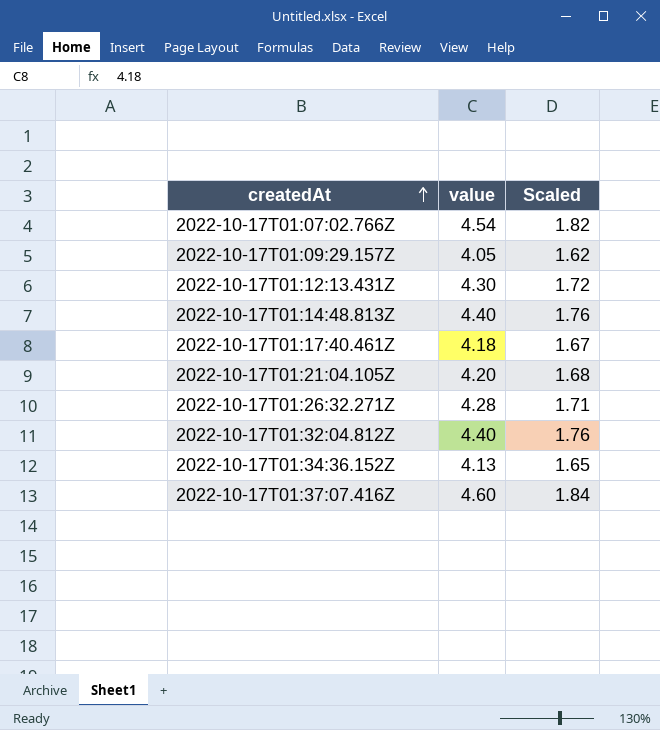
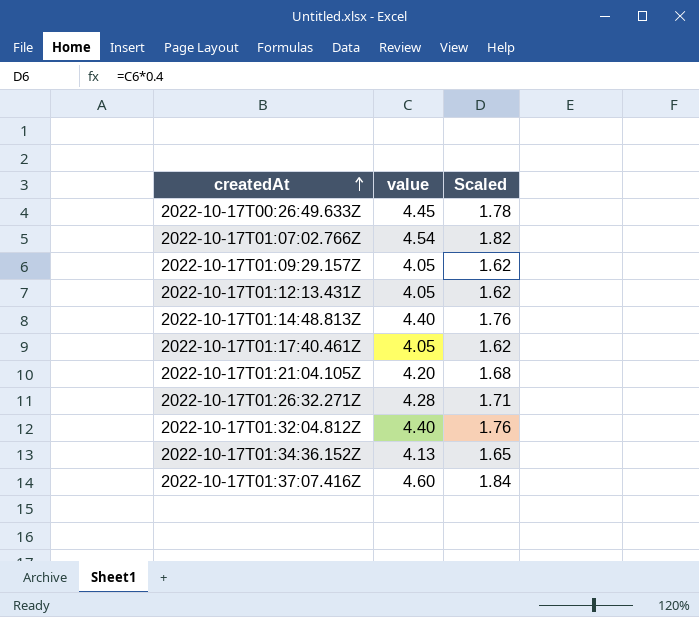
row 2022-10-17T00:26:49.633Z: none -> 4.45 | 1.78
2022-10-17T01:12:13.431Z | value: 4.30 -> 4.05
2022-10-17T01:12:13.431Z | Scaled: 1.72 -> 1.62
2022-10-17T01:17:40.461Z | value: 4.18 -> 4.05
2022-10-17T01:17:40.461Z | Scaled: 1.67 -> 1.62

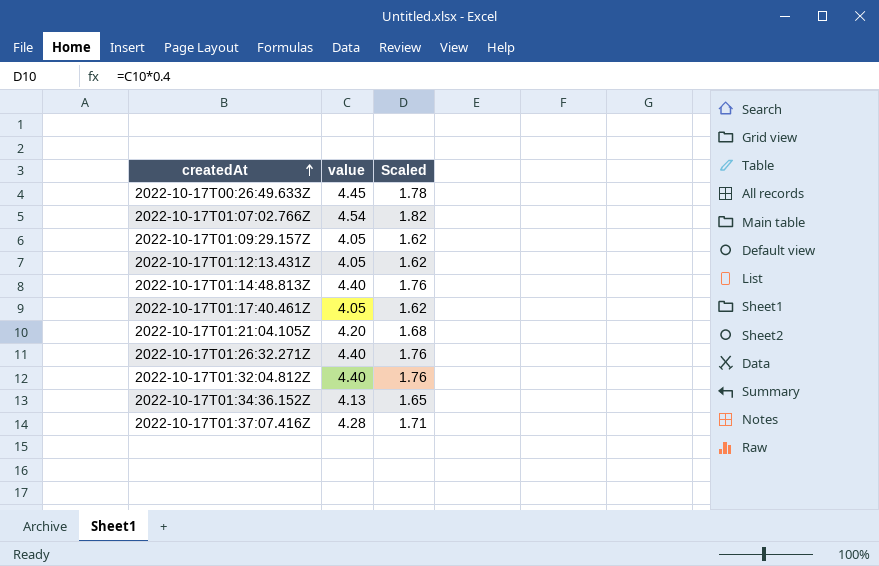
2022-10-17T01:26:32.271Z | value: 4.28 -> 4.40
2022-10-17T01:26:32.271Z | Scaled: 1.71 -> 1.76
2022-10-17T01:37:07.416Z | value: 4.60 -> 4.28
2022-10-17T01:37:07.416Z | Scaled: 1.84 -> 1.71

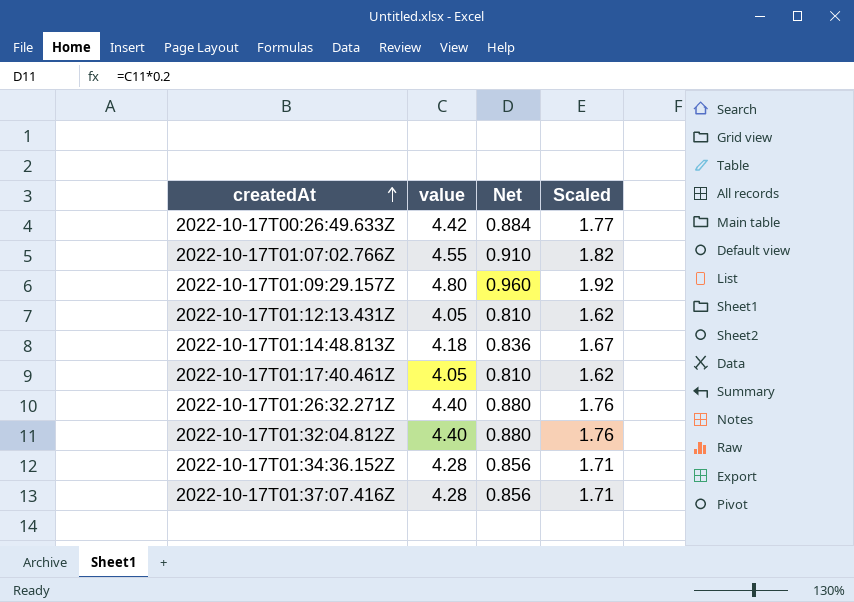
column Net | formula: none -> [value] * 0.2
row 2022-10-17T01:21:04.105Z: 4.20 | 1.68 -> none
2022-10-17T00:26:49.633Z | value: 4.45 -> 4.42
2022-10-17T00:26:49.633Z | Scaled: 1.78 -> 1.77
2022-10-17T01:07:02.766Z | value: 4.54 -> 4.55
2022-10-17T01:09:29.157Z | value: 4.05 -> 4.80
2022-10-17T01:09:29.157Z | Scaled: 1.62 -> 1.92
2022-10-17T01:14:48.813Z | value: 4.40 -> 4.18
2022-10-17T01:14:48.813Z | Scaled: 1.76 -> 1.67
2022-10-17T01:34:36.152Z | value: 4.13 -> 4.28
2022-10-17T01:34:36.152Z | Scaled: 1.65 -> 1.71

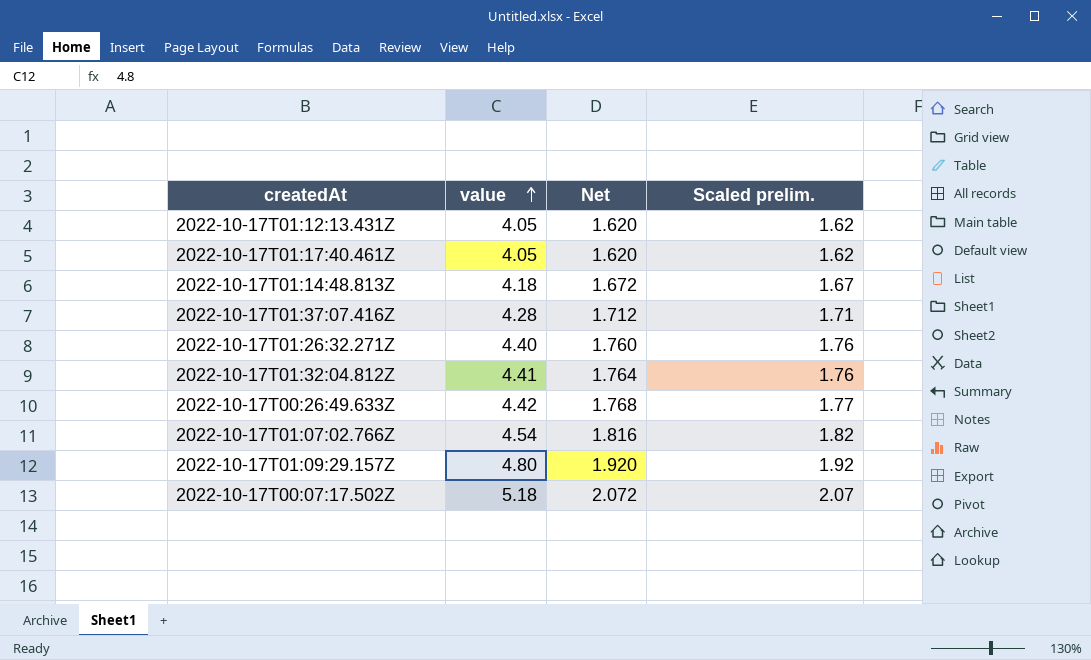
row order: createdAt ascending -> value ascending
column Net | formula: [value] * 0.2 -> [value] * 0.4
column name: Scaled -> Scaled prelim.
row 2022-10-17T01:34:36.152Z: 4.28 | 0.856 | 1.71 -> none
2022-10-17T01:32:04.812Z | value: 4.40 -> 4.41
2022-10-17T01:07:02.766Z | value: 4.55 -> 4.54
row 2022-10-17T00:07:17.502Z: none -> 5.18 | 2.072 | 2.07

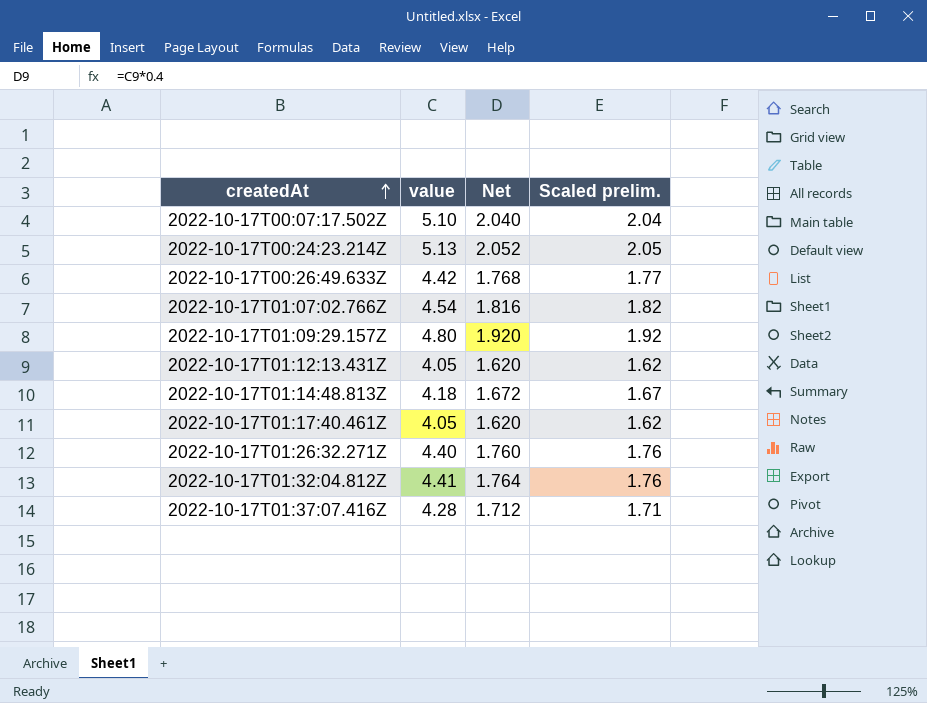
row order: value ascending -> createdAt ascending
2022-10-17T00:07:17.502Z | value: 5.18 -> 5.10
2022-10-17T00:07:17.502Z | Net: 2.072 -> 2.040
2022-10-17T00:07:17.502Z | Scaled prelim.: 2.07 -> 2.04
row 2022-10-17T00:24:23.214Z: none -> 5.13 | 2.052 | 2.05

